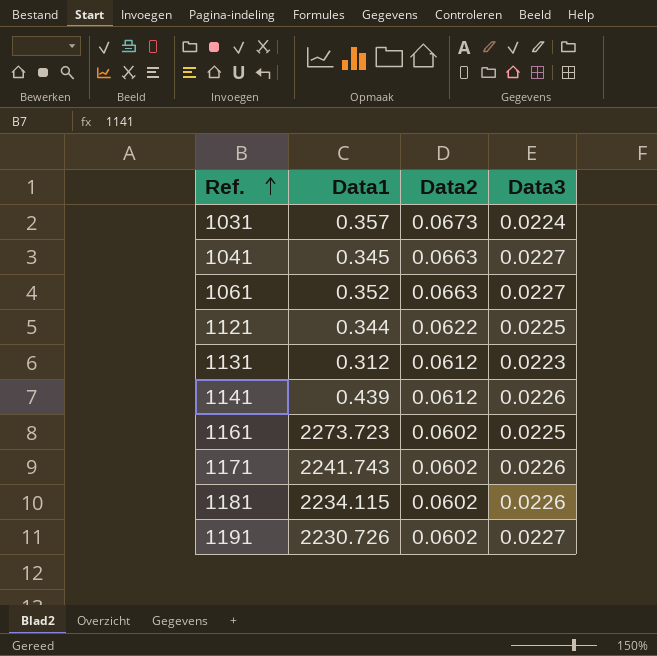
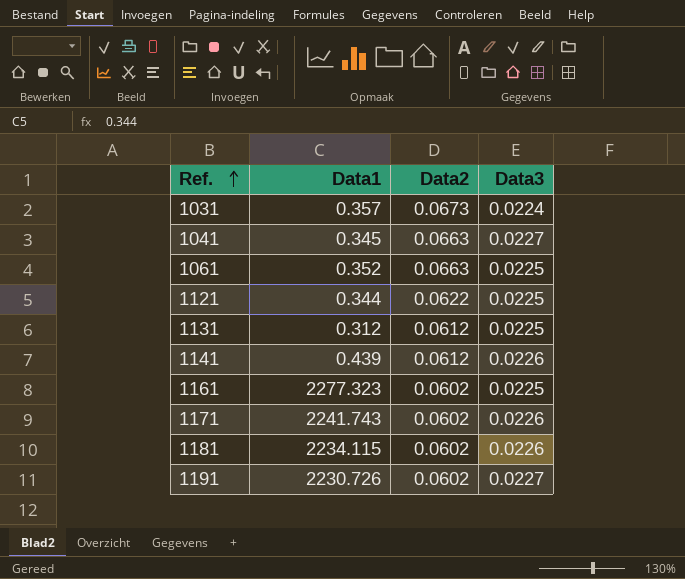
1061 | Data3: 0.0227 -> 0.0225
1131 | Data3: 0.0223 -> 0.0225
1161 | Data1: 2273.723 -> 2277.323

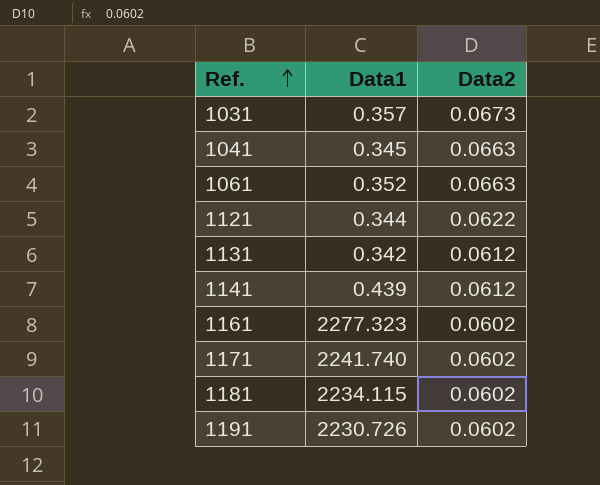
column Data3 | position: 4 -> none
1131 | Data1: 0.312 -> 0.342
1171 | Data1: 2241.743 -> 2241.740

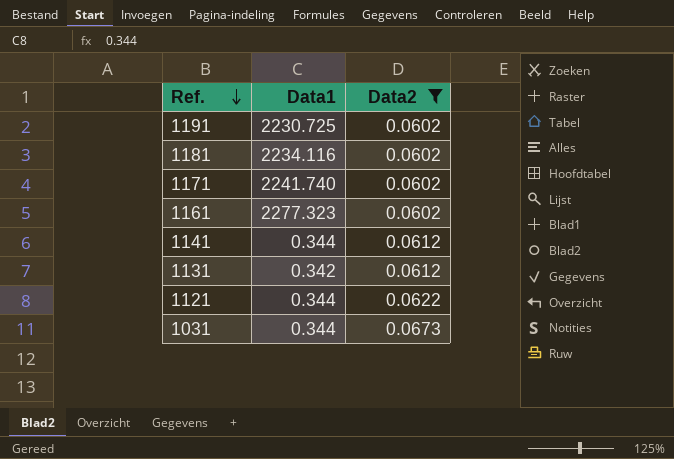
filter: none -> Data2 != 0.0663
row order: Ref. ascending -> Ref. descending
1191 | Data1: 2230.726 -> 2230.725
1181 | Data1: 2234.115 -> 2234.116
1141 | Data1: 0.439 -> 0.344
1031 | Data1: 0.357 -> 0.344

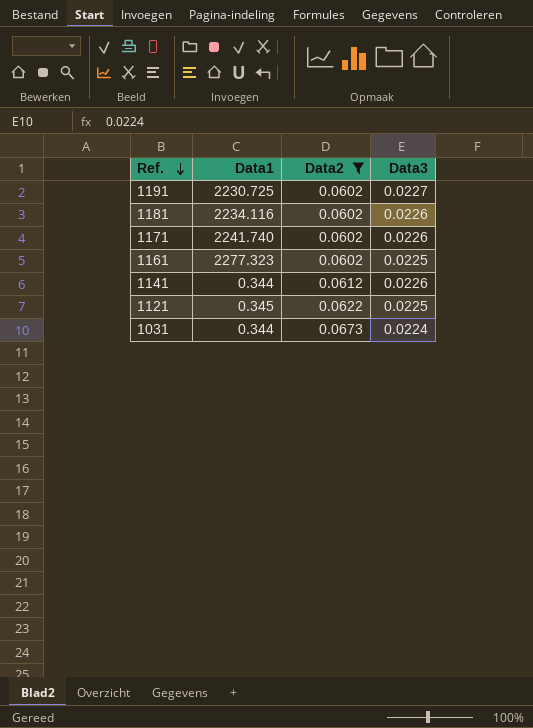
column Data3 | position: none -> 4
row 1131: 0.342 | 0.0612 -> none
1121 | Data1: 0.344 -> 0.345

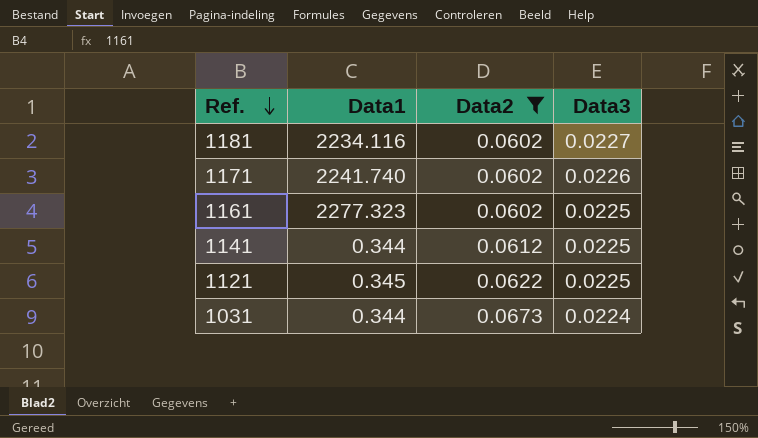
row 1191: 2230.725 | 0.0602 | 0.0227 -> none
1181 | Data3: 0.0226 -> 0.0227
1141 | Data3: 0.0226 -> 0.0225

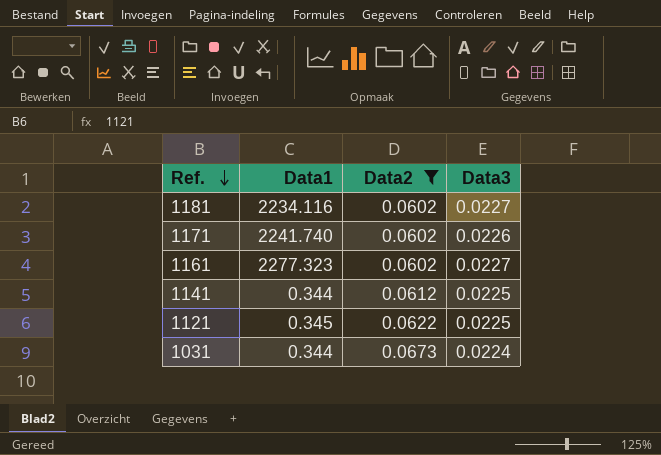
1161 | Data3: 0.0225 -> 0.0227

